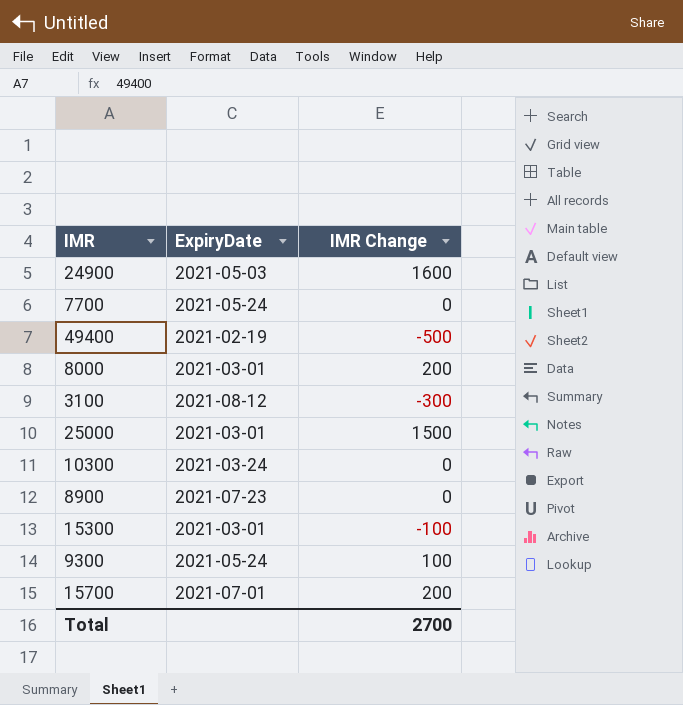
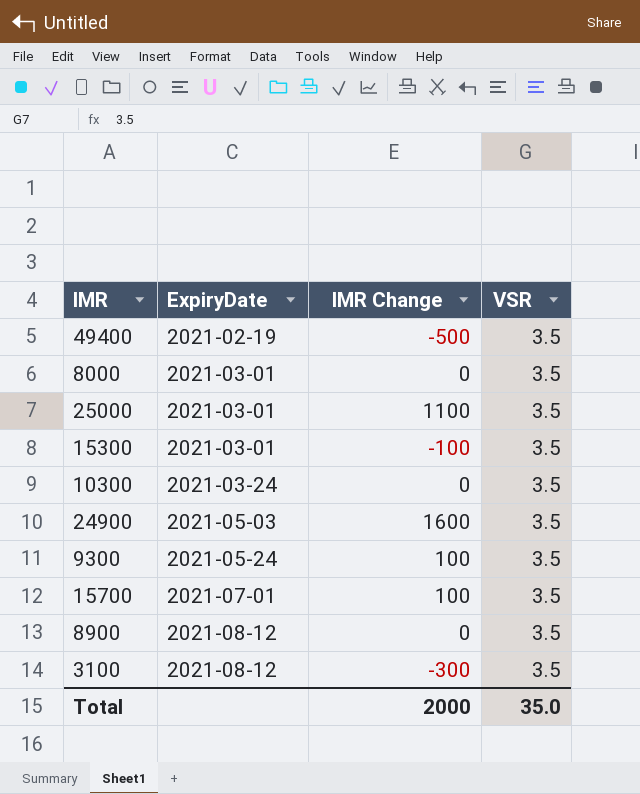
row order: none -> ExpiryDate ascending
column VSR | position: none -> 4
row 7700: 2021-05-24 | 0 -> none
8000 | IMR Change: 200 -> 0
25000 | IMR Change: 1500 -> 1100
15700 | IMR Change: 200 -> 100
8900 | ExpiryDate: 2021-07-23 -> 2021-08-12
Total | IMR Change: 2700 -> 2000

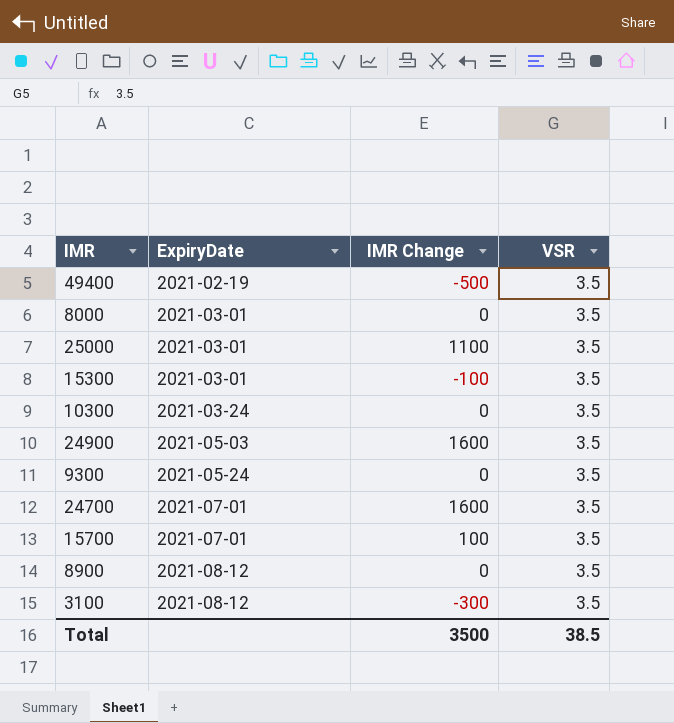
9300 | IMR Change: 100 -> 0
row 24700: none -> 2021-07-01 | 1600 | 3.5
Total | IMR Change: 2000 -> 3500
Total | VSR: 35.0 -> 38.5

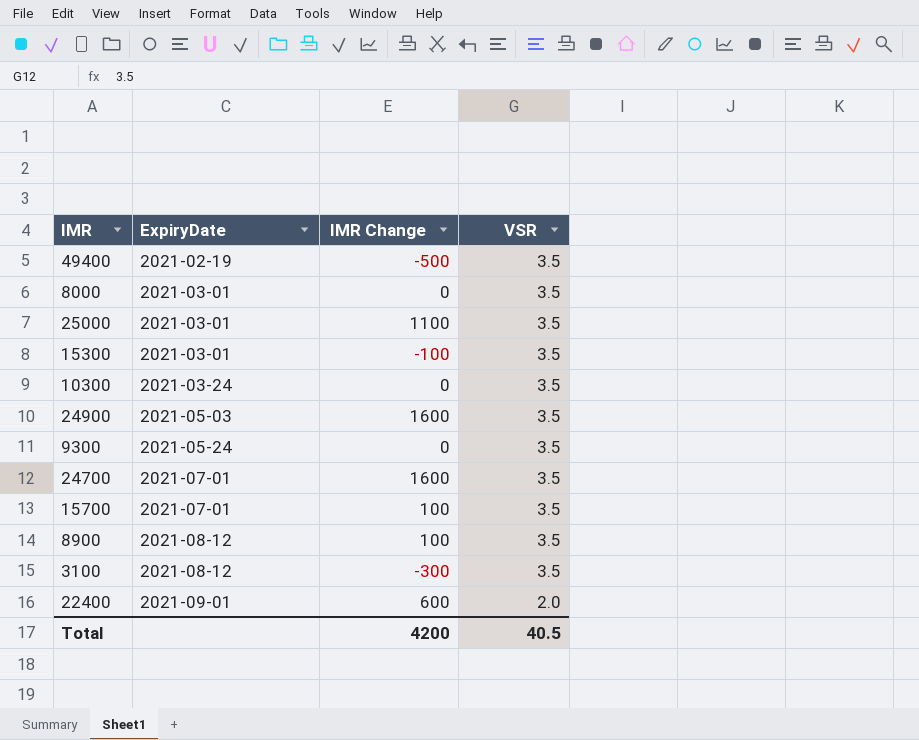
8900 | IMR Change: 0 -> 100
row 22400: none -> 2021-09-01 | 600 | 2.0
Total | IMR Change: 3500 -> 4200
Total | VSR: 38.5 -> 40.5

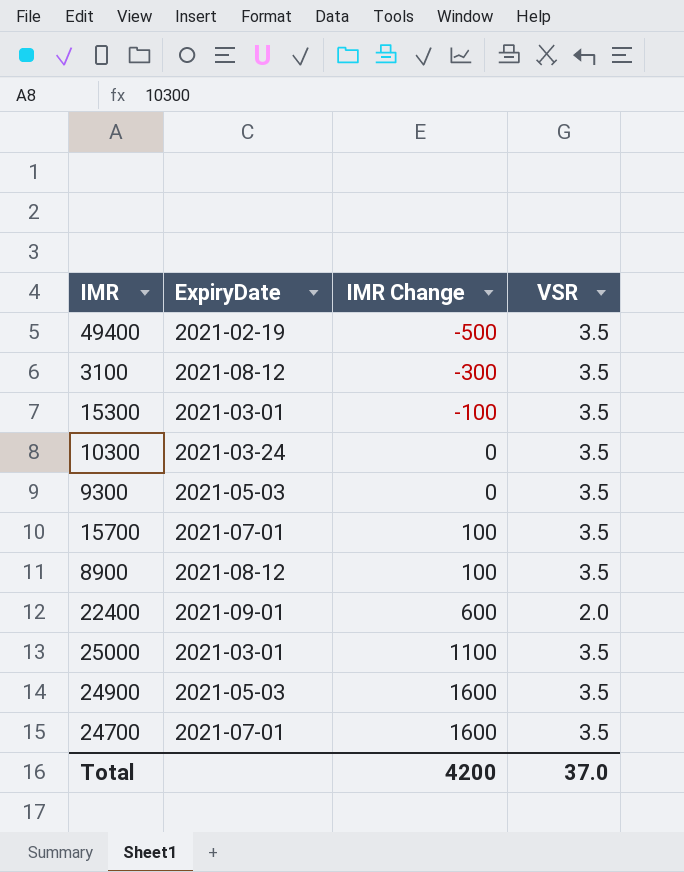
row order: ExpiryDate ascending -> IMR Change ascending
row 8000: 2021-03-01 | 0 | 3.5 -> none
9300 | ExpiryDate: 2021-05-24 -> 2021-05-03
Total | VSR: 40.5 -> 37.0

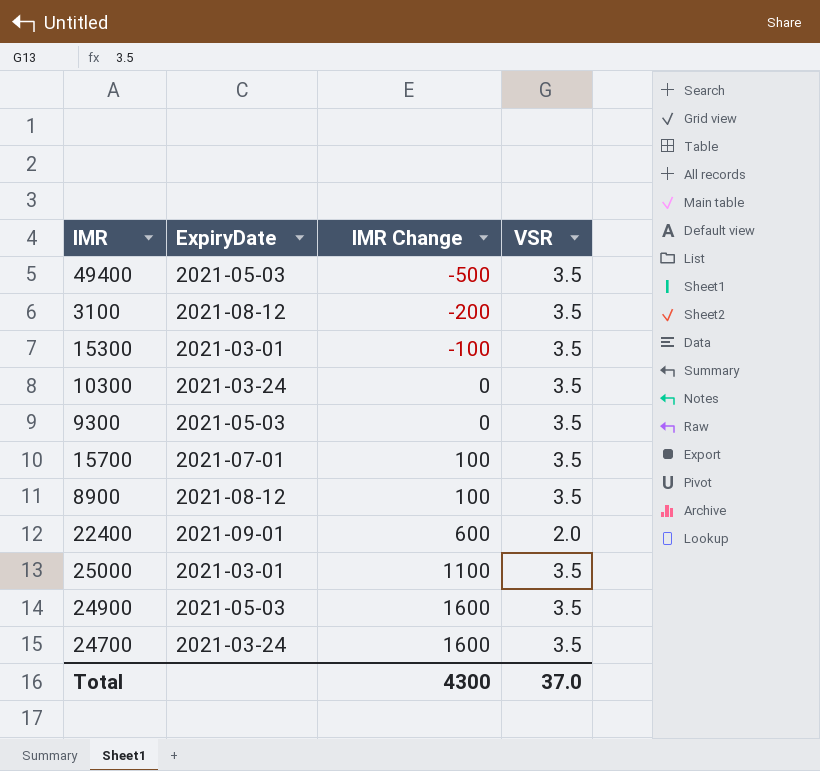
49400 | ExpiryDate: 2021-02-19 -> 2021-05-03
3100 | IMR Change: -300 -> -200
24700 | ExpiryDate: 2021-07-01 -> 2021-03-24
Total | IMR Change: 4200 -> 4300

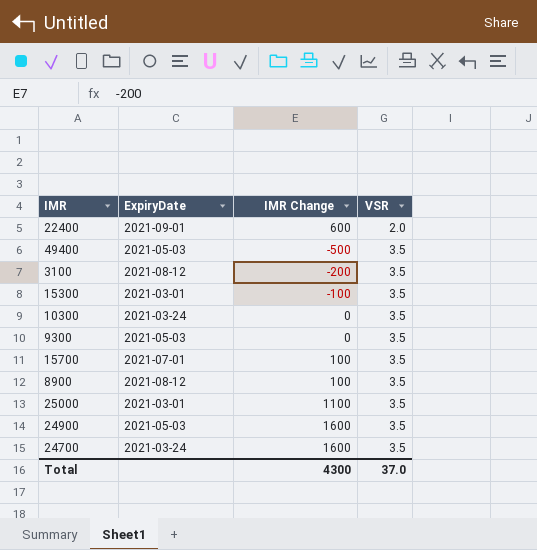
row order: IMR Change ascending -> VSR ascending

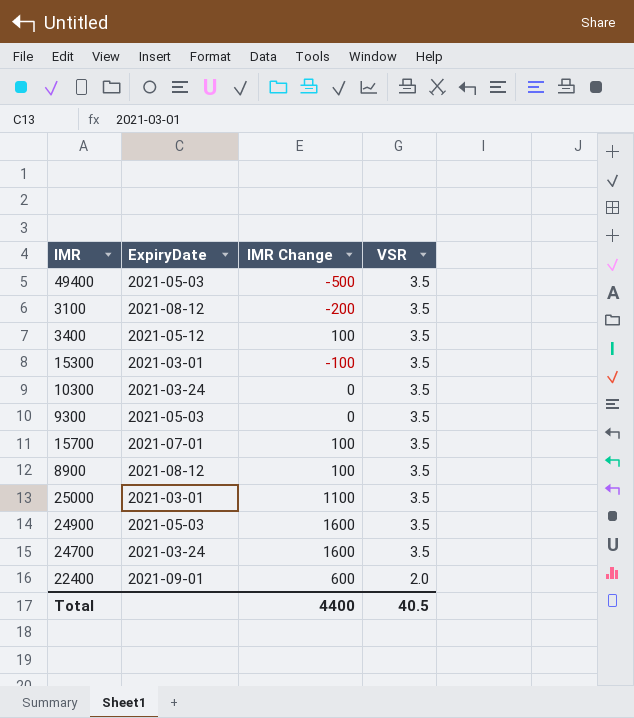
row order: VSR ascending -> VSR descending
row 3400: none -> 2021-05-12 | 100 | 3.5
Total | IMR Change: 4300 -> 4400
Total | VSR: 37.0 -> 40.5

